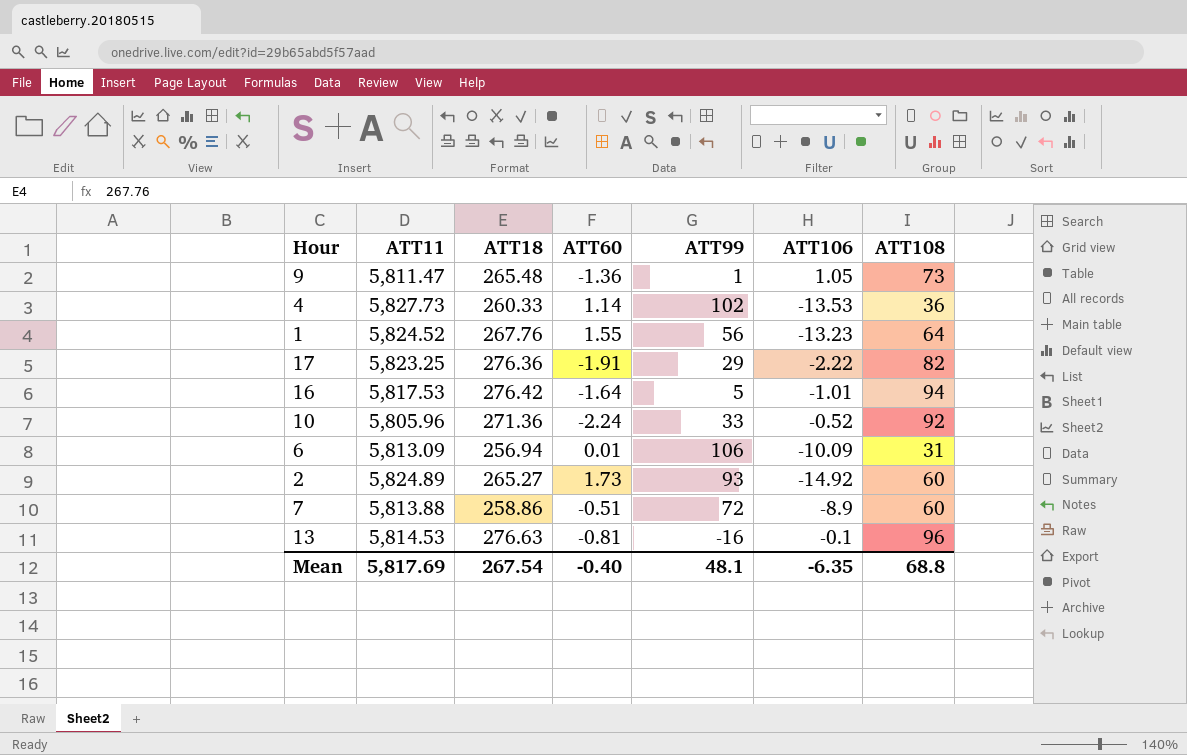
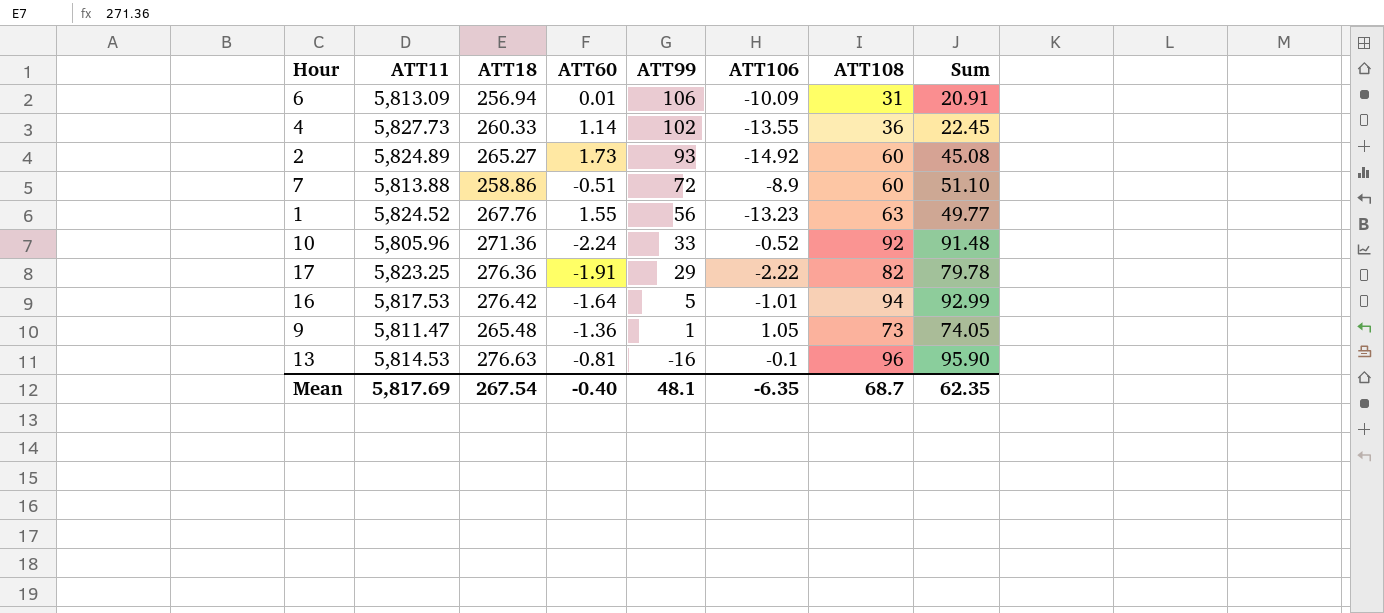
row order: none -> ATT99 descending
column Sum | formula: none -> [ATT106] + [ATT108]
4 | ATT106: -13.53 -> -13.55
1 | ATT108: 64 -> 63
Mean | ATT108: 68.8 -> 68.7

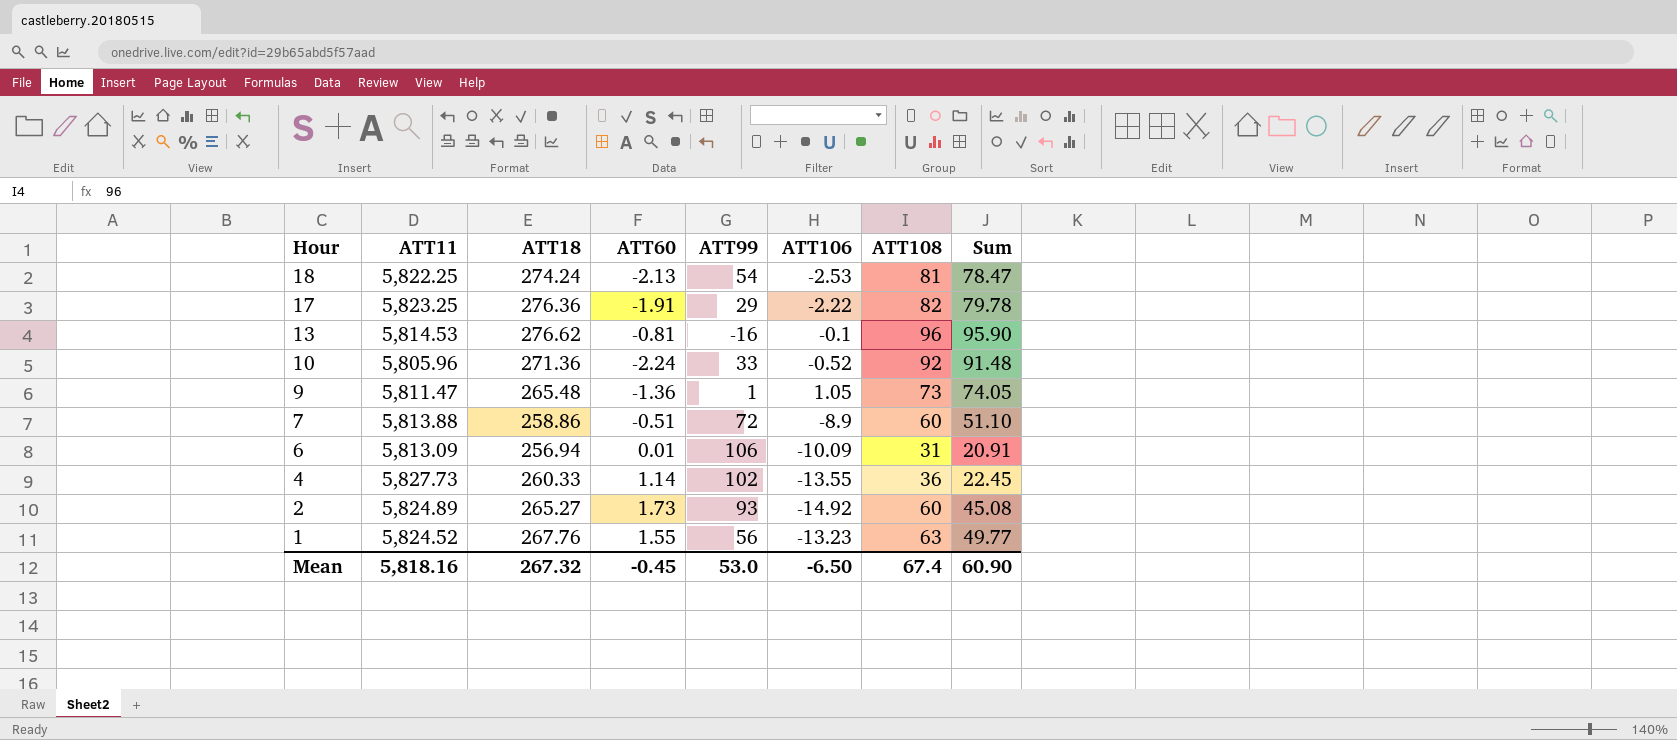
row order: ATT99 descending -> Hour descending
row 16: 5,817.53 | 276.42 | -1.64 | 5 | -1.01 | 94 | 92.99 -> none
row 18: none -> 5,822.25 | 274.24 | -2.13 | 54 | -2.53 | 81 | 78.47
13 | ATT18: 276.63 -> 276.62
Mean | ATT11: 5,817.69 -> 5,818.16
Mean | ATT18: 267.54 -> 267.32
Mean | ATT60: -0.40 -> -0.45
Mean | ATT99: 48.1 -> 53.0
Mean | ATT106: -6.35 -> -6.50
Mean | ATT108: 68.7 -> 67.4
Mean | Sum: 62.35 -> 60.90

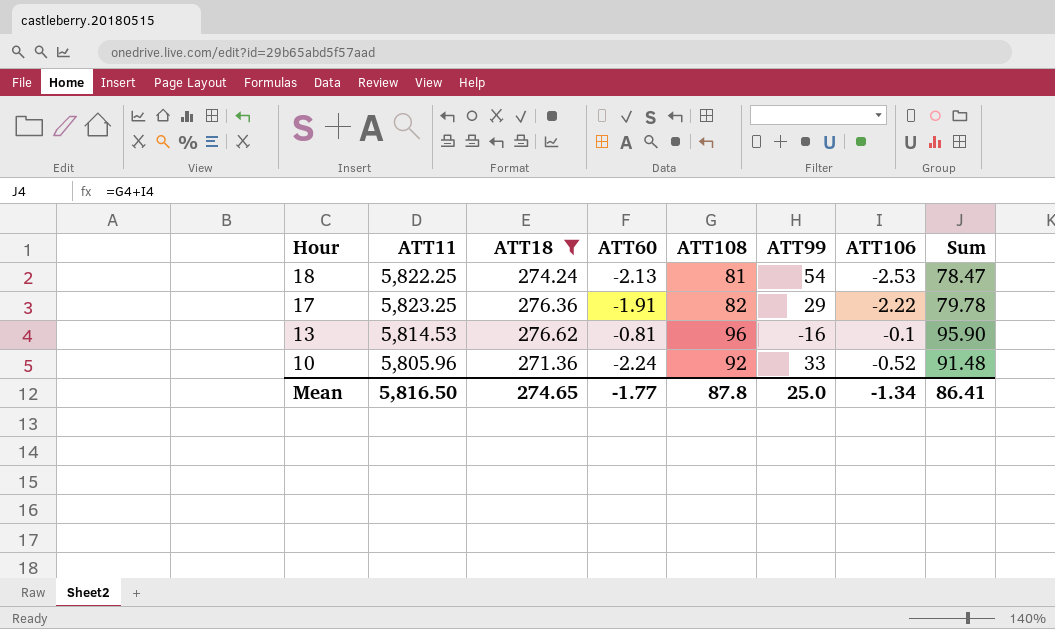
filter: none -> ATT18 >= 271.36
column ATT108 | position: 7 -> 5
Mean | ATT11: 5,818.16 -> 5,816.50
Mean | ATT18: 267.32 -> 274.65
Mean | ATT60: -0.45 -> -1.77
Mean | ATT108: 67.4 -> 87.8
Mean | ATT99: 53.0 -> 25.0
Mean | ATT106: -6.50 -> -1.34
Mean | Sum: 60.90 -> 86.41

